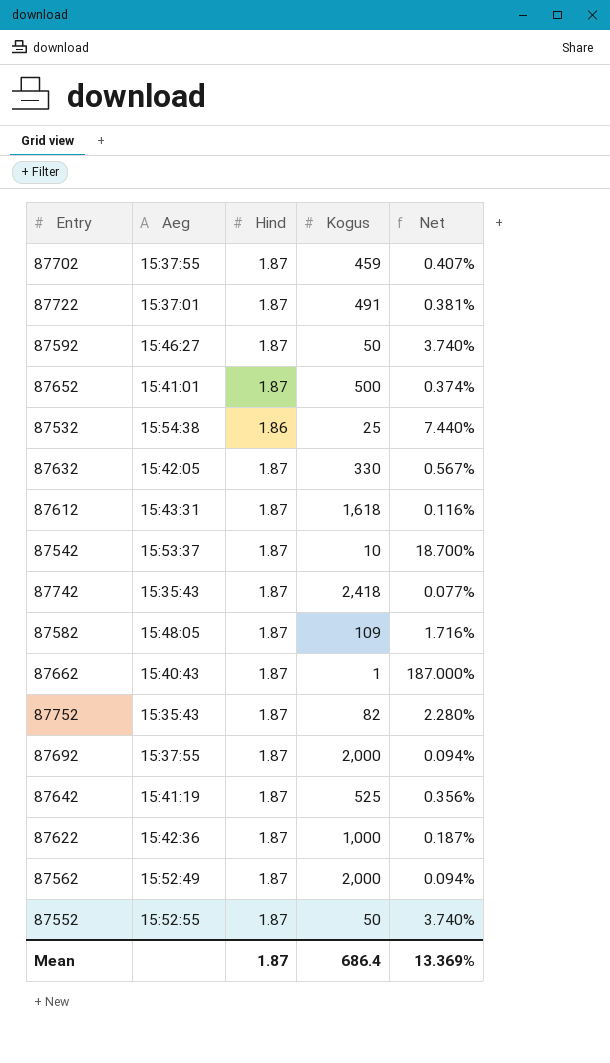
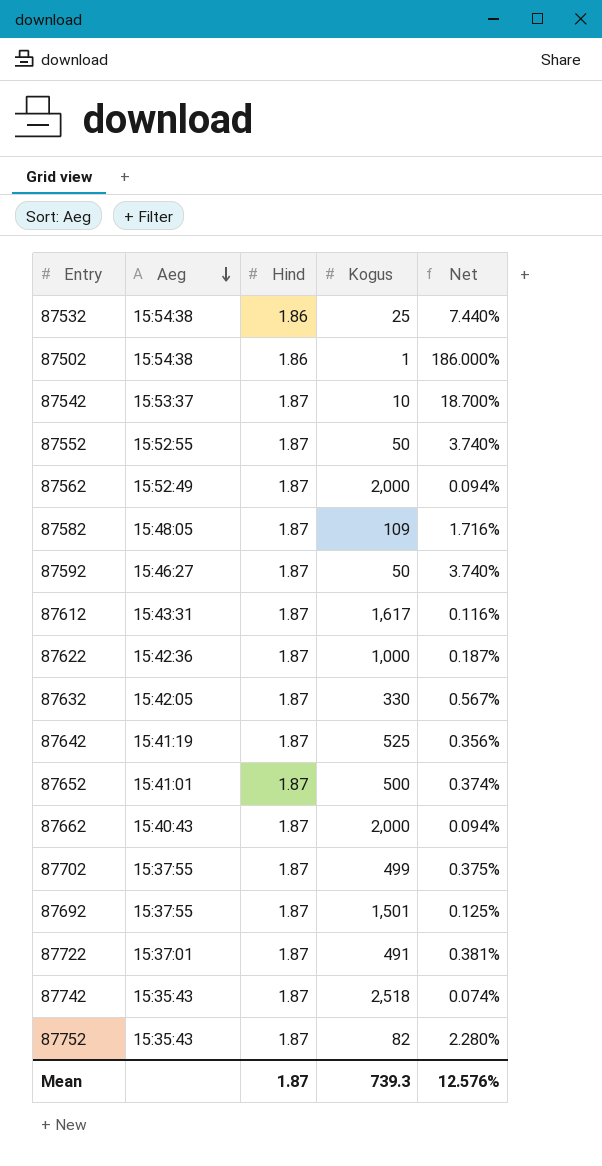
row order: none -> Aeg descending
row 87502: none -> 15:54:38 | 1.86 | 1 | 186.000%
87612 | Kogus: 1,618 -> 1,617
87662 | Kogus: 1 -> 2,000
87662 | Net: 187.000% -> 0.094%
87702 | Kogus: 459 -> 499
87702 | Net: 0.407% -> 0.375%
87692 | Kogus: 2,000 -> 1,501
87692 | Net: 0.094% -> 0.125%
87742 | Kogus: 2,418 -> 2,518
87742 | Net: 0.077% -> 0.074%
Mean | Kogus: 686.4 -> 739.3
Mean | Net: 13.369% -> 12.576%

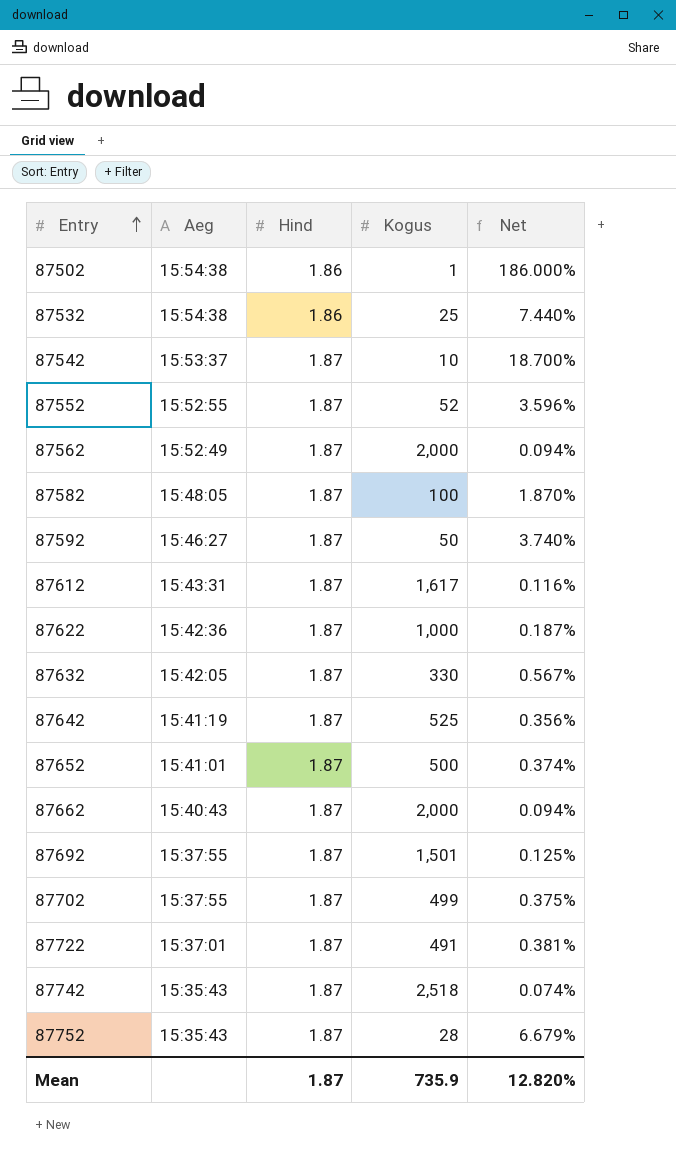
row order: Aeg descending -> Entry ascending
87552 | Kogus: 50 -> 52
87552 | Net: 3.740% -> 3.596%
87582 | Kogus: 109 -> 100
87582 | Net: 1.716% -> 1.870%
87752 | Kogus: 82 -> 28
87752 | Net: 2.280% -> 6.679%
Mean | Kogus: 739.3 -> 735.9
Mean | Net: 12.576% -> 12.820%

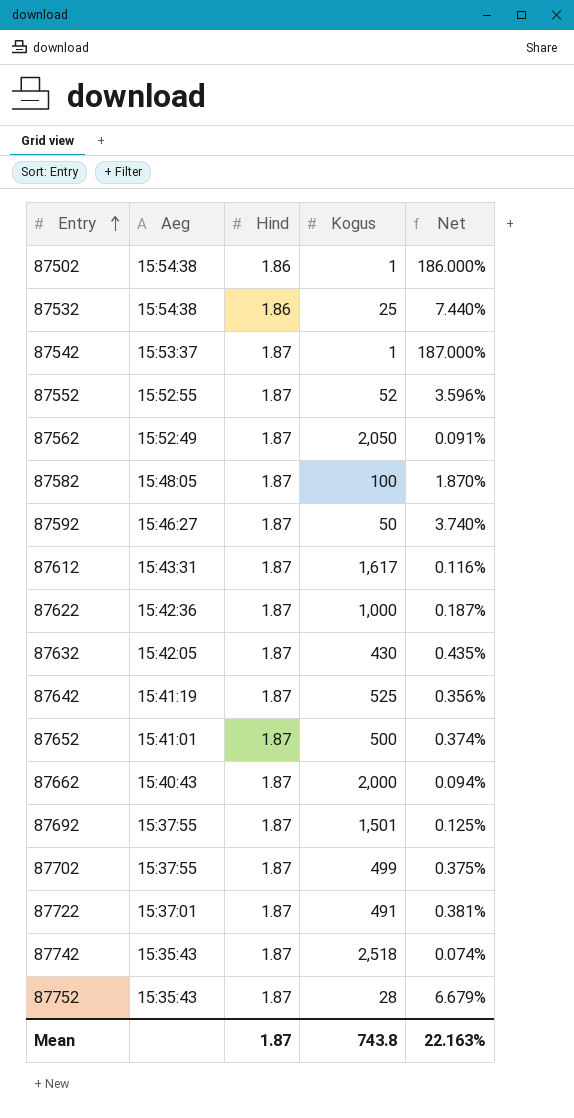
87542 | Kogus: 10 -> 1
87542 | Net: 18.700% -> 187.000%
87562 | Kogus: 2,000 -> 2,050
87562 | Net: 0.094% -> 0.091%
87632 | Kogus: 330 -> 430
87632 | Net: 0.567% -> 0.435%
Mean | Kogus: 735.9 -> 743.8
Mean | Net: 12.820% -> 22.163%

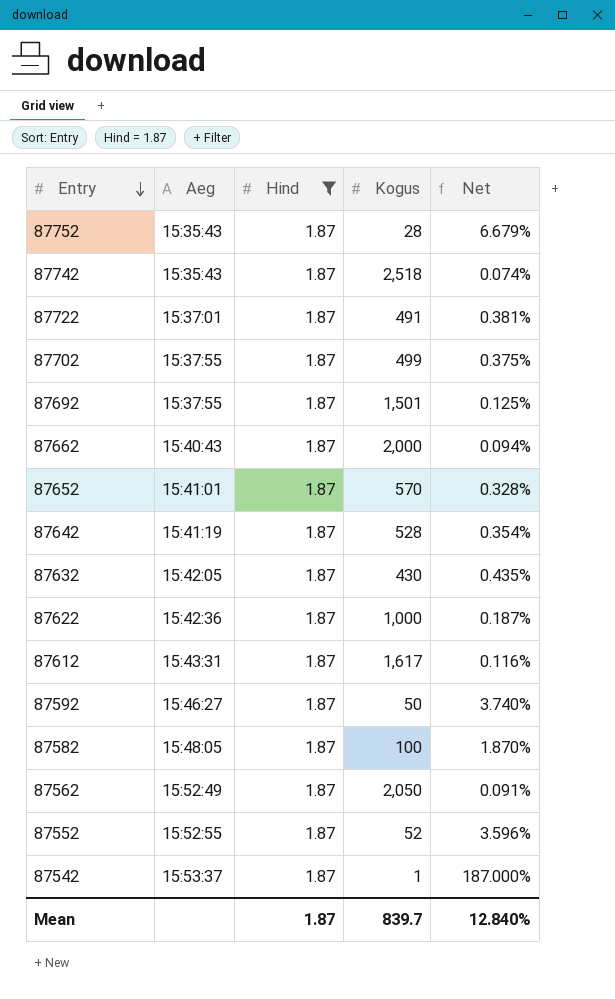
filter: none -> Hind = 1.87
row order: Entry ascending -> Entry descending
87652 | Kogus: 500 -> 570
87652 | Net: 0.374% -> 0.328%
87642 | Kogus: 525 -> 528
87642 | Net: 0.356% -> 0.354%
Mean | Kogus: 743.8 -> 839.7
Mean | Net: 22.163% -> 12.840%

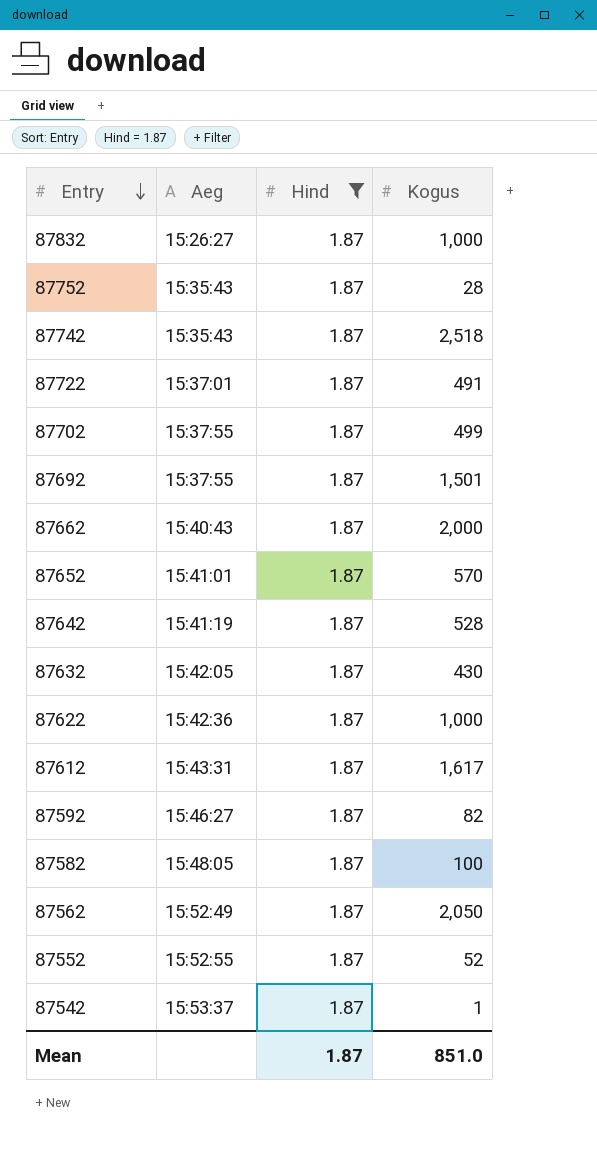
column Net | formula: [Hind] / [Kogus] -> none
row 87832: none -> 15:26:27 | 1.87 | 1,000
87592 | Kogus: 50 -> 82
Mean | Kogus: 839.7 -> 851.0

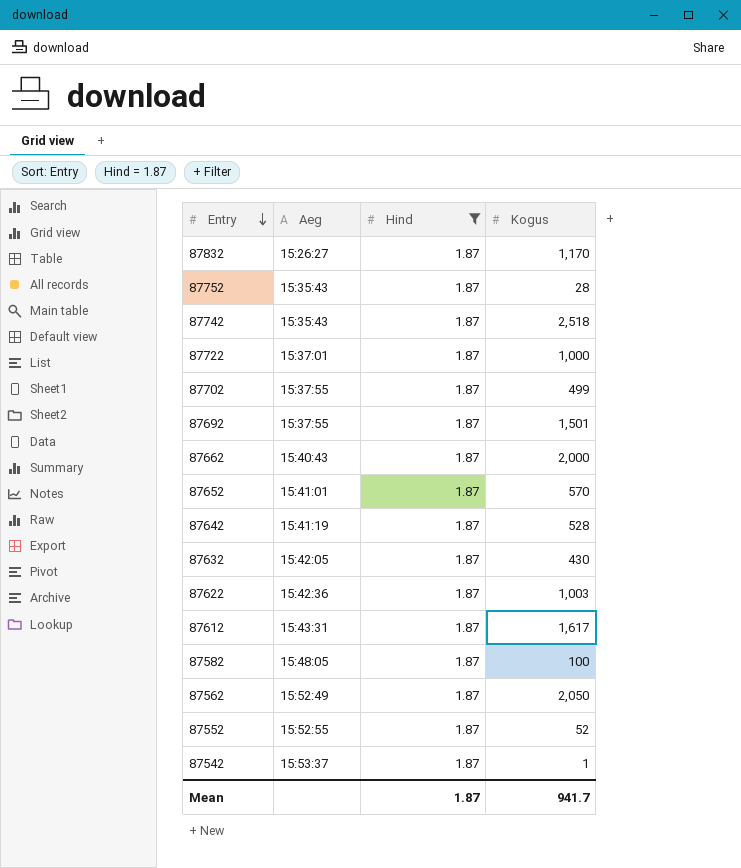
row 87592: 15:46:27 | 1.87 | 82 -> none
87832 | Kogus: 1,000 -> 1,170
87722 | Kogus: 491 -> 1,000
87622 | Kogus: 1,000 -> 1,003
Mean | Kogus: 851.0 -> 941.7

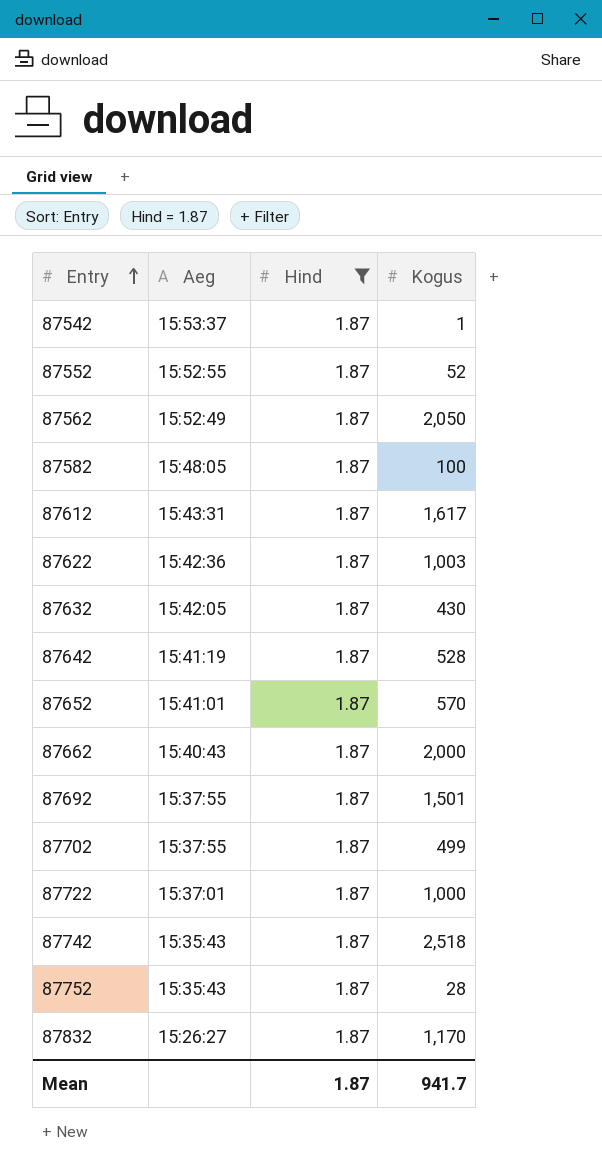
row order: Entry descending -> Entry ascending

